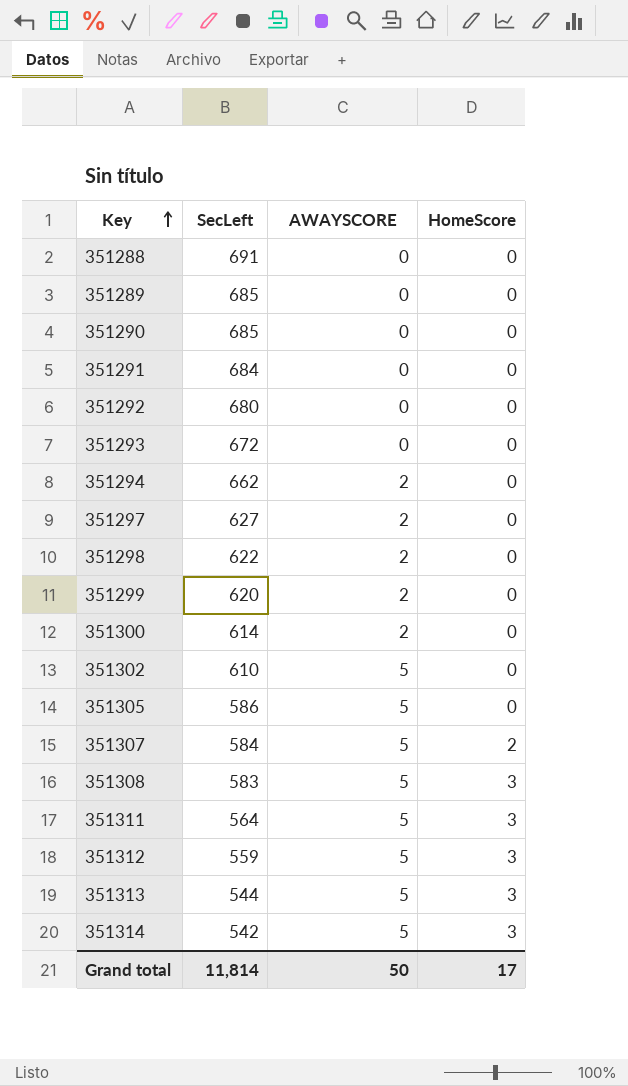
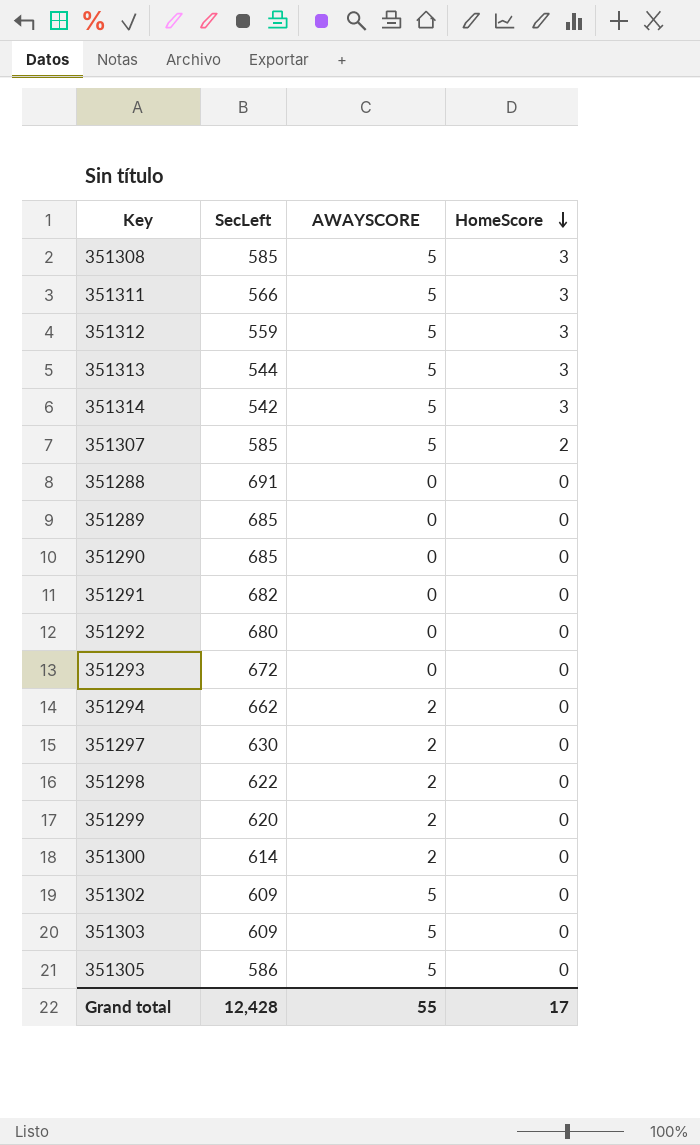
row order: Key ascending -> HomeScore descending
351308 | SecLeft: 583 -> 585
351311 | SecLeft: 564 -> 566
351307 | SecLeft: 584 -> 585
351291 | SecLeft: 684 -> 682
351297 | SecLeft: 627 -> 630
351302 | SecLeft: 610 -> 609
row 351303: none -> 609 | 5 | 0
Grand total | SecLeft: 11,814 -> 12,428
Grand total | AWAYSCORE: 50 -> 55

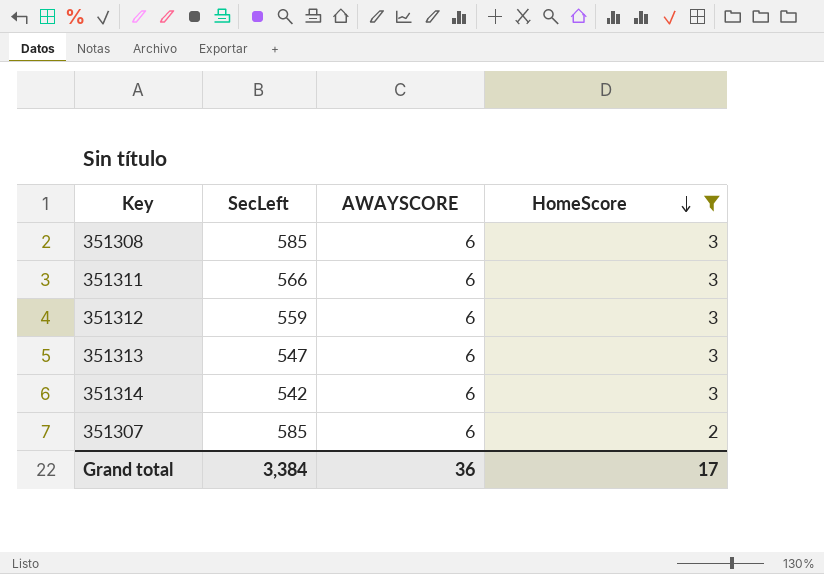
filter: none -> HomeScore != 0
351308 | AWAYSCORE: 5 -> 6
351311 | AWAYSCORE: 5 -> 6
351312 | AWAYSCORE: 5 -> 6
351313 | SecLeft: 544 -> 547
351313 | AWAYSCORE: 5 -> 6
351314 | AWAYSCORE: 5 -> 6
351307 | AWAYSCORE: 5 -> 6
Grand total | SecLeft: 12,428 -> 3,384
Grand total | AWAYSCORE: 55 -> 36

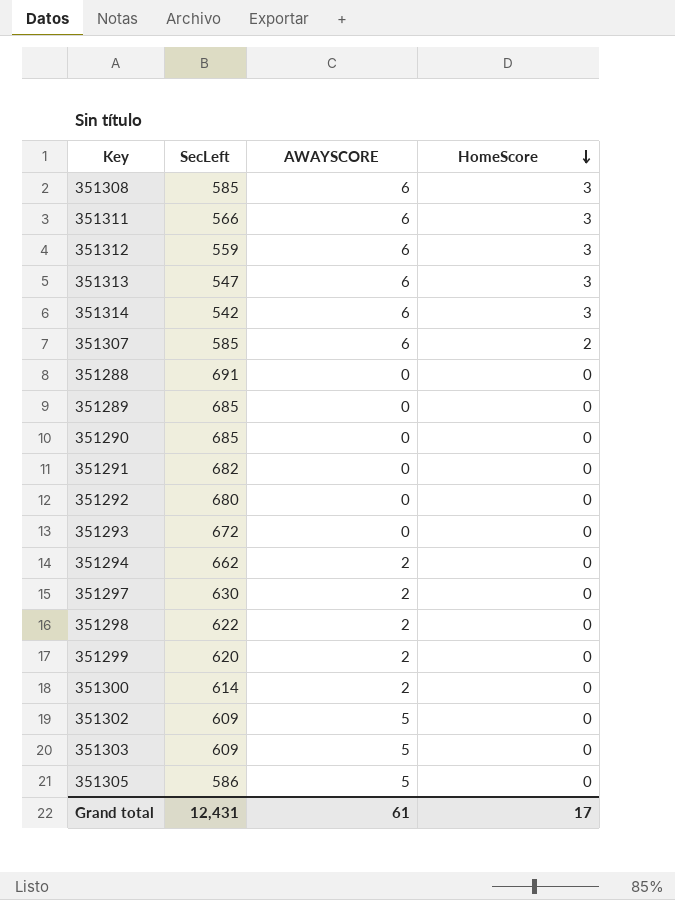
filter: HomeScore != 0 -> none
Grand total | SecLeft: 3,384 -> 12,431
Grand total | AWAYSCORE: 36 -> 61

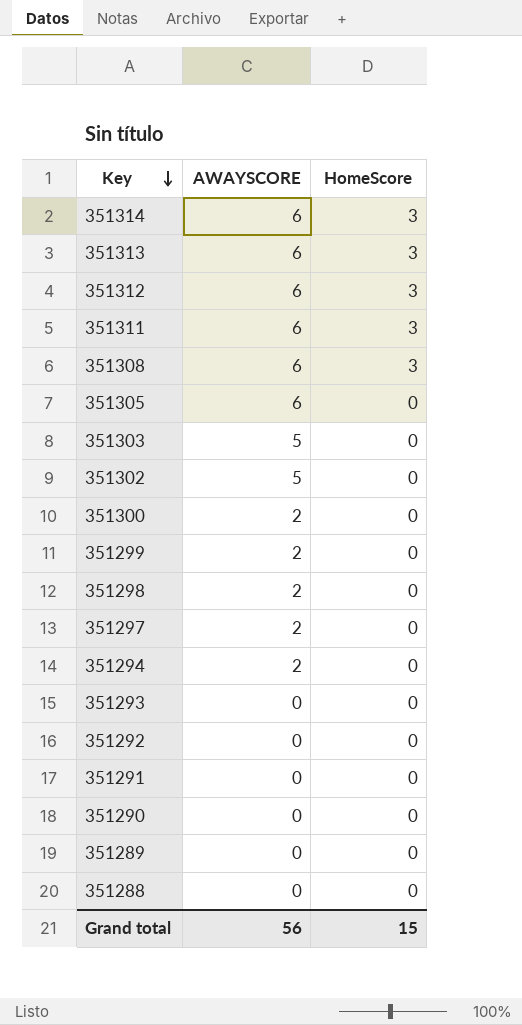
row order: HomeScore descending -> Key descending
column SecLeft | position: 2 -> none
row 351307: 585 | 6 | 2 -> none
351305 | AWAYSCORE: 5 -> 6
Grand total | AWAYSCORE: 61 -> 56
Grand total | HomeScore: 17 -> 15

